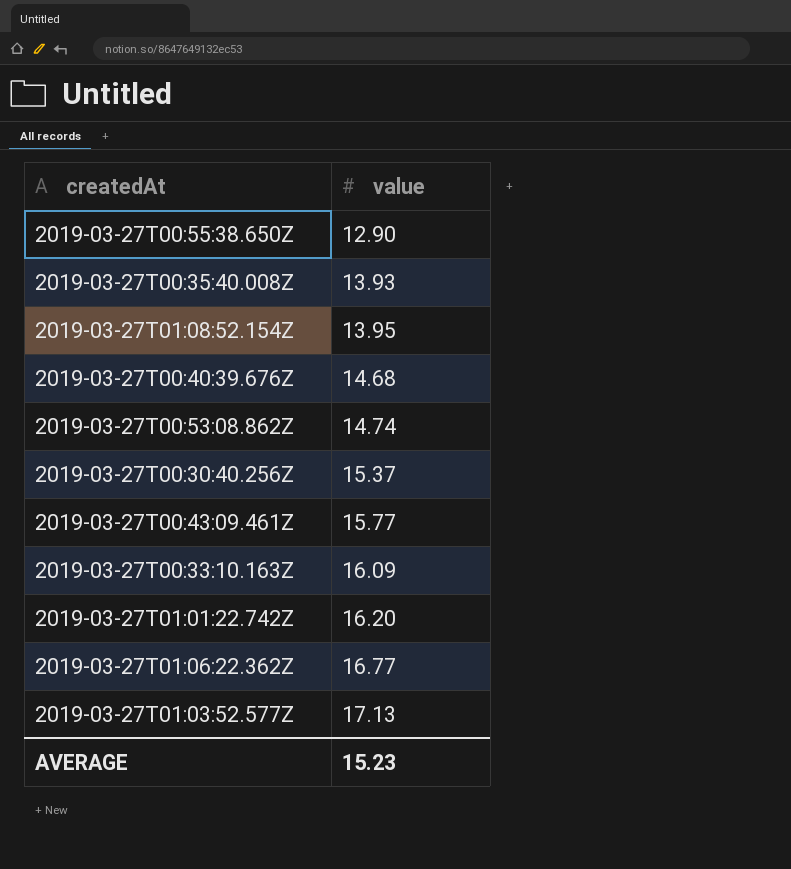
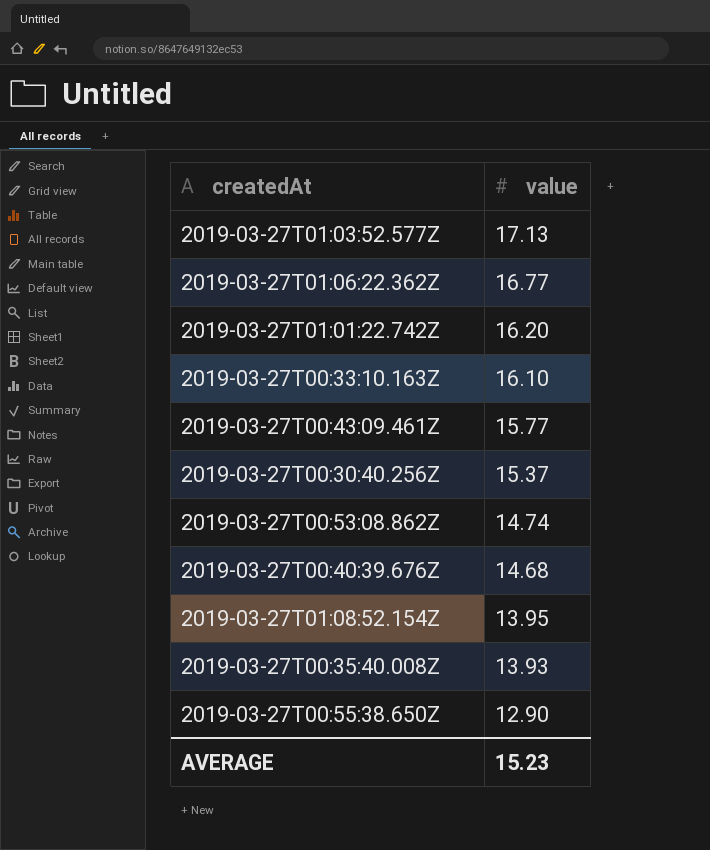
row order: value ascending -> value descending
2019-03-27T00:33:10.163Z | value: 16.09 -> 16.10

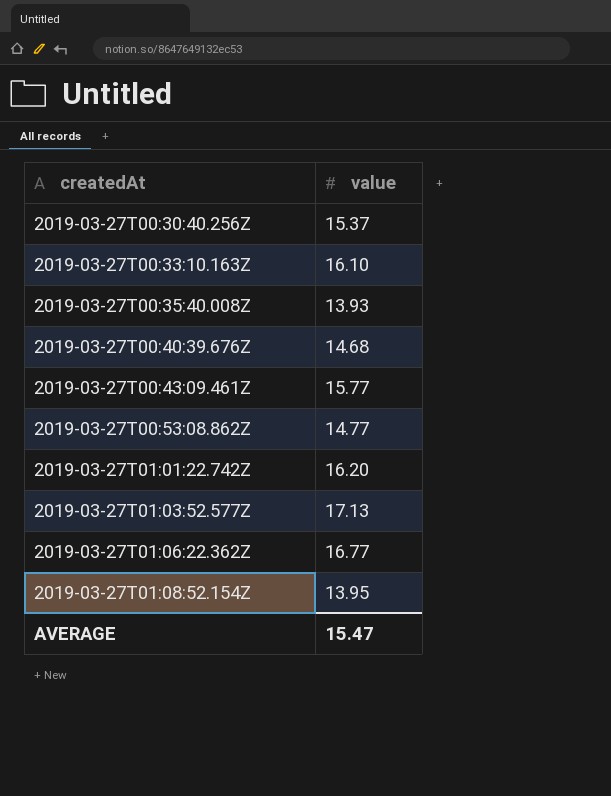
row order: value descending -> createdAt ascending
row 2019-03-27T00:55:38.650Z: 12.90 -> none
2019-03-27T00:53:08.862Z | value: 14.74 -> 14.77
AVERAGE | value: 15.23 -> 15.47

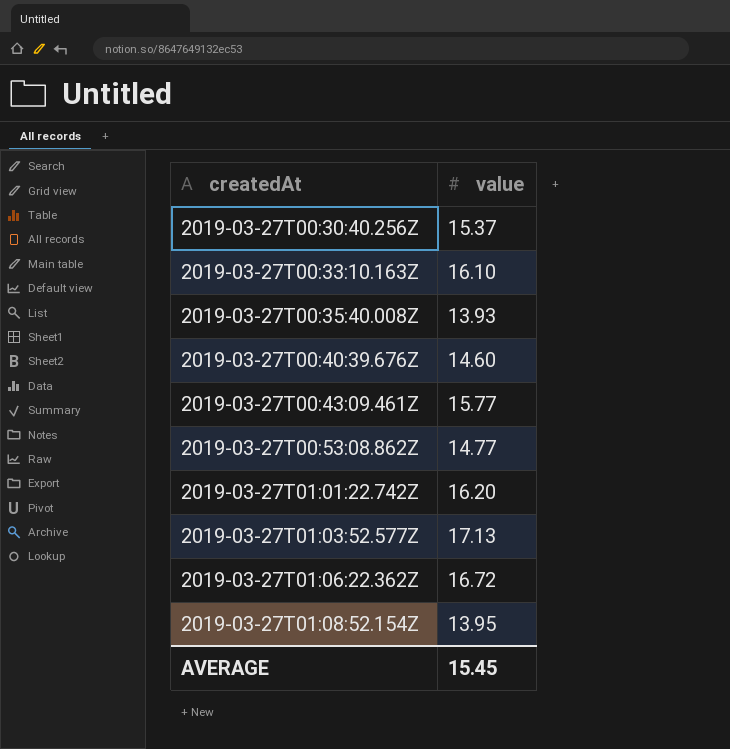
2019-03-27T00:40:39.676Z | value: 14.68 -> 14.60
2019-03-27T01:06:22.362Z | value: 16.77 -> 16.72
AVERAGE | value: 15.47 -> 15.45

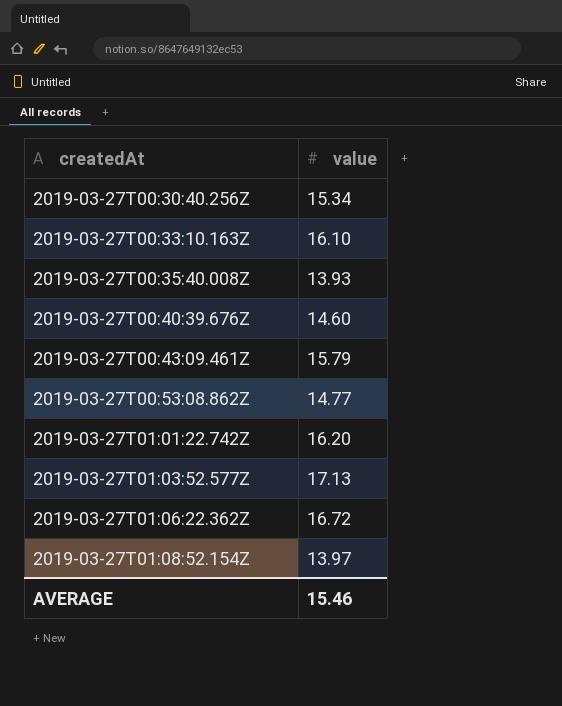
2019-03-27T00:30:40.256Z | value: 15.37 -> 15.34
2019-03-27T00:43:09.461Z | value: 15.77 -> 15.79
2019-03-27T01:08:52.154Z | value: 13.95 -> 13.97
AVERAGE | value: 15.45 -> 15.46

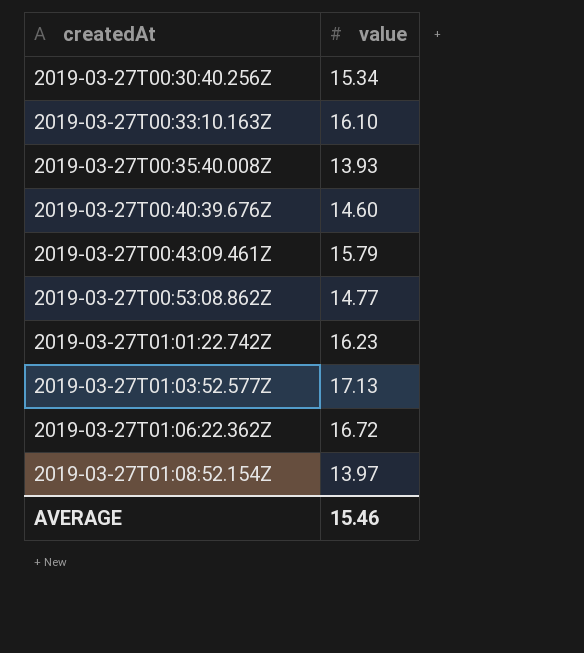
2019-03-27T01:01:22.742Z | value: 16.20 -> 16.23

